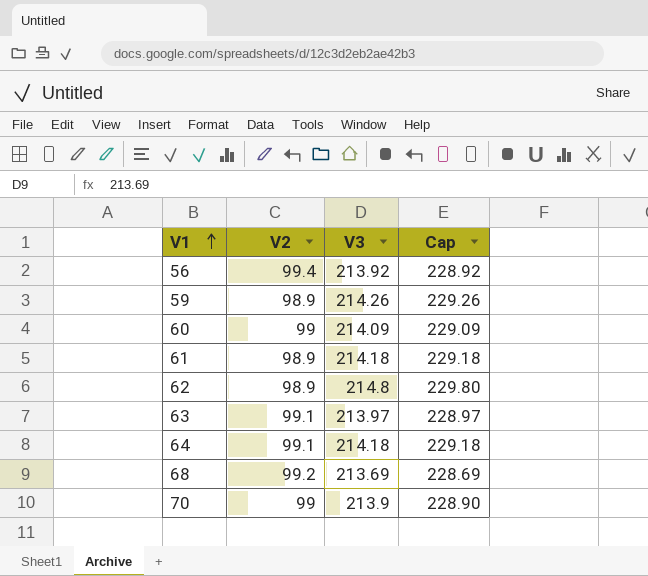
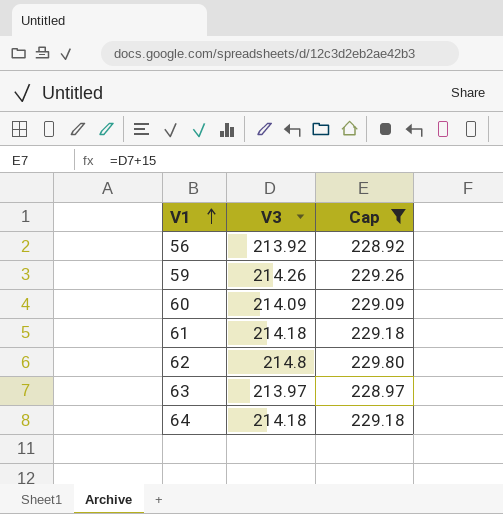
filter: none -> Cap >= 228.92
column V2 | position: 2 -> none

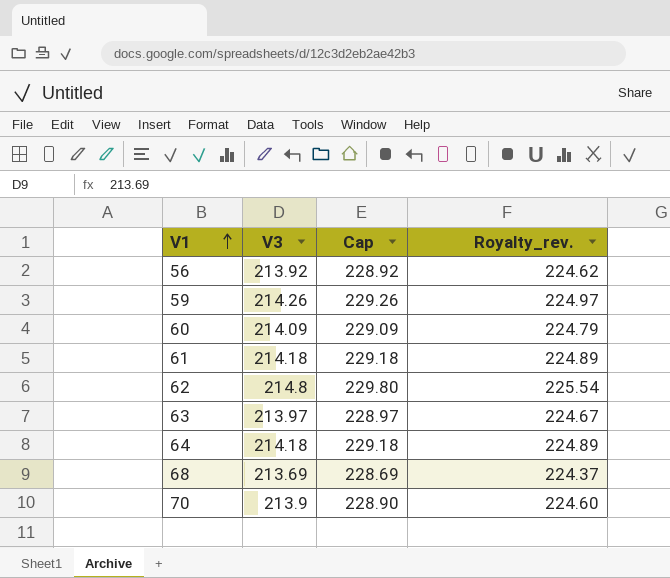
filter: Cap >= 228.92 -> none
column Royalty_rev. | formula: none -> [V3] * 1.05

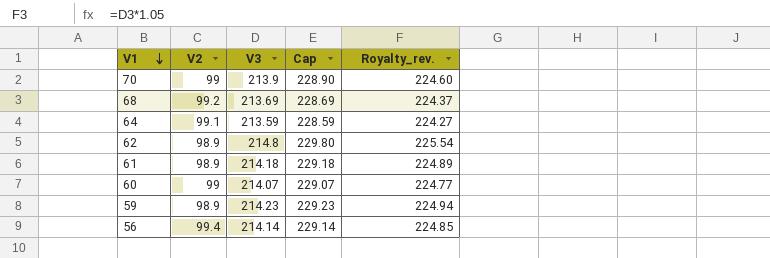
row order: V1 ascending -> V1 descending
column V2 | position: none -> 2
row 63: 213.97 | 228.97 | 224.67 -> none
64 | V3: 214.18 -> 213.59
64 | Cap: 229.18 -> 228.59
64 | Royalty_rev.: 224.89 -> 224.27
60 | V3: 214.09 -> 214.07
60 | Cap: 229.09 -> 229.07
60 | Royalty_rev.: 224.79 -> 224.77
59 | V3: 214.26 -> 214.23
59 | Cap: 229.26 -> 229.23
59 | Royalty_rev.: 224.97 -> 224.94
56 | V3: 213.92 -> 214.14
56 | Cap: 228.92 -> 229.14
56 | Royalty_rev.: 224.62 -> 224.85

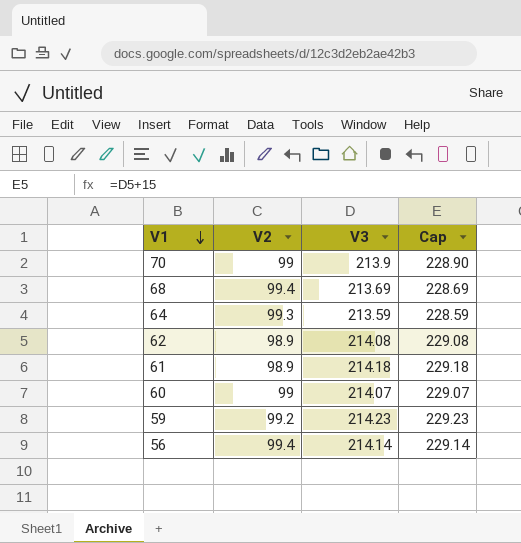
column Royalty_rev. | formula: [V3] * 1.05 -> none
68 | V2: 99.2 -> 99.4
64 | V2: 99.1 -> 99.3
62 | V3: 214.8 -> 214.08
62 | Cap: 229.80 -> 229.08
59 | V2: 98.9 -> 99.2

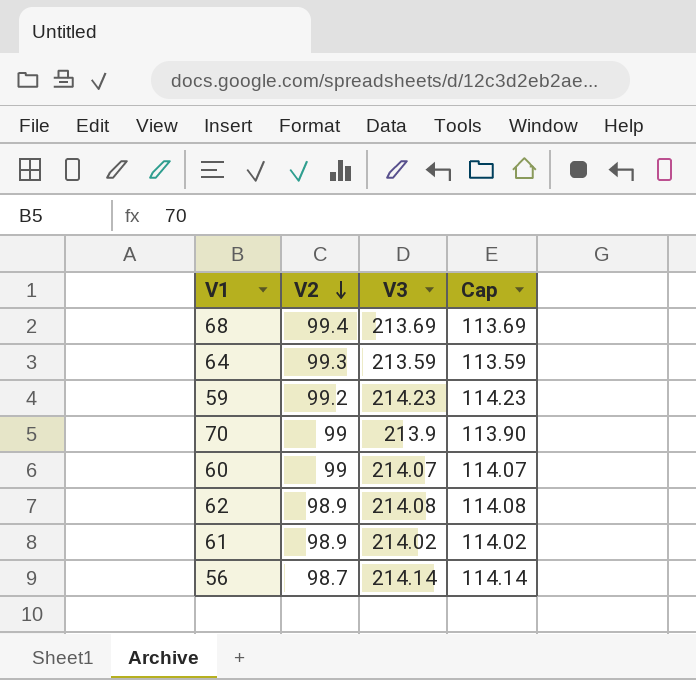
row order: V1 descending -> V2 descending
column Cap | formula: [V3] + 15 -> [V3] - 100
61 | V3: 214.18 -> 214.02
56 | V2: 99.4 -> 98.7

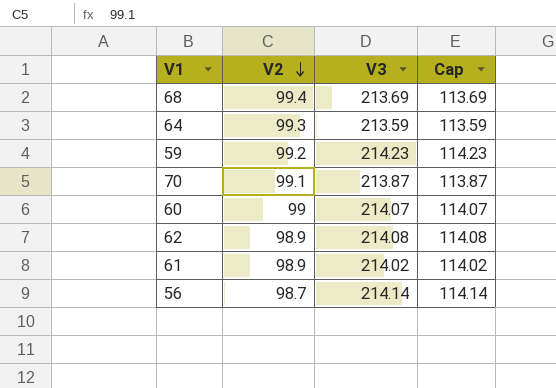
70 | V2: 99 -> 99.1
70 | V3: 213.9 -> 213.87
70 | Cap: 113.90 -> 113.87

